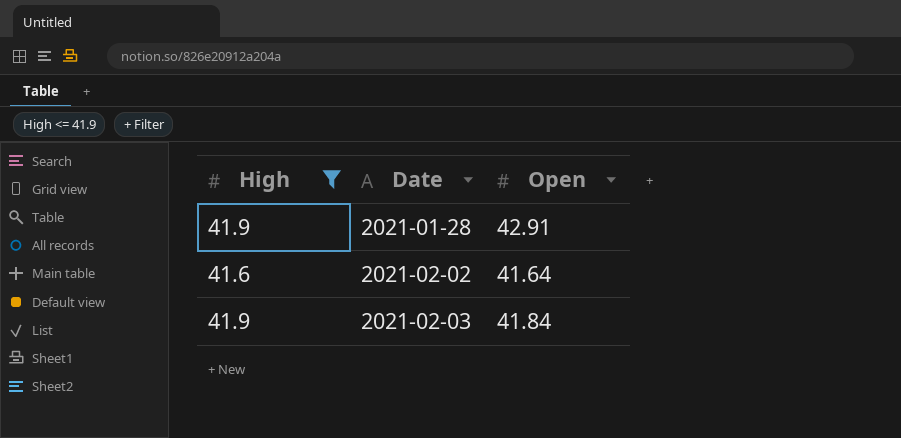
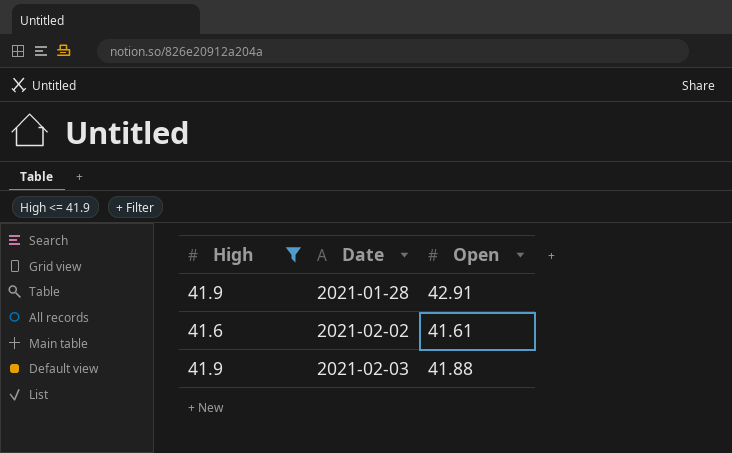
2021-02-02 | Open: 41.64 -> 41.61
2021-02-03 | Open: 41.84 -> 41.88

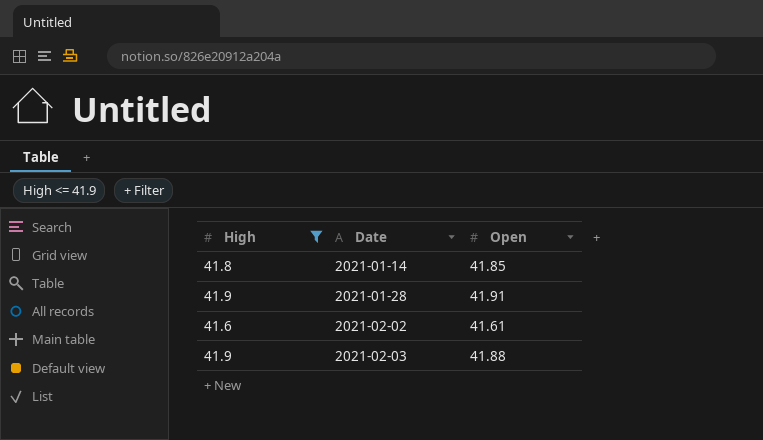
row 2021-01-14: none -> 41.8 | 41.85
2021-01-28 | Open: 42.91 -> 41.91

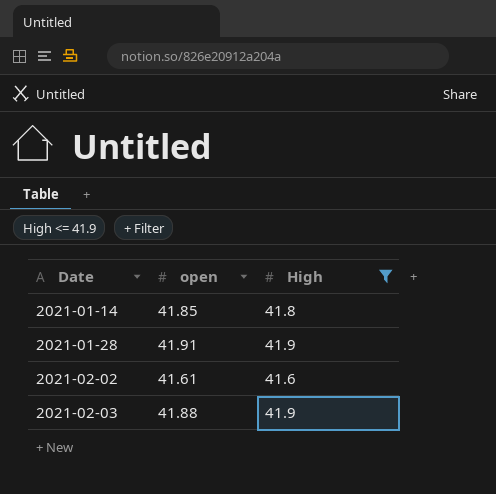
column name: Open -> open
column High | position: 1 -> 3

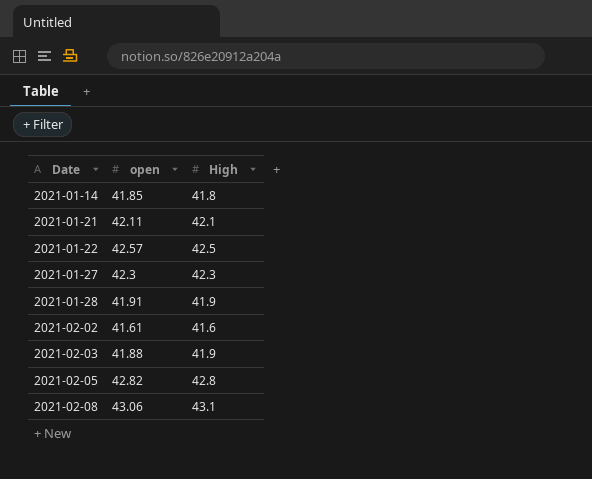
filter: High <= 41.9 -> none

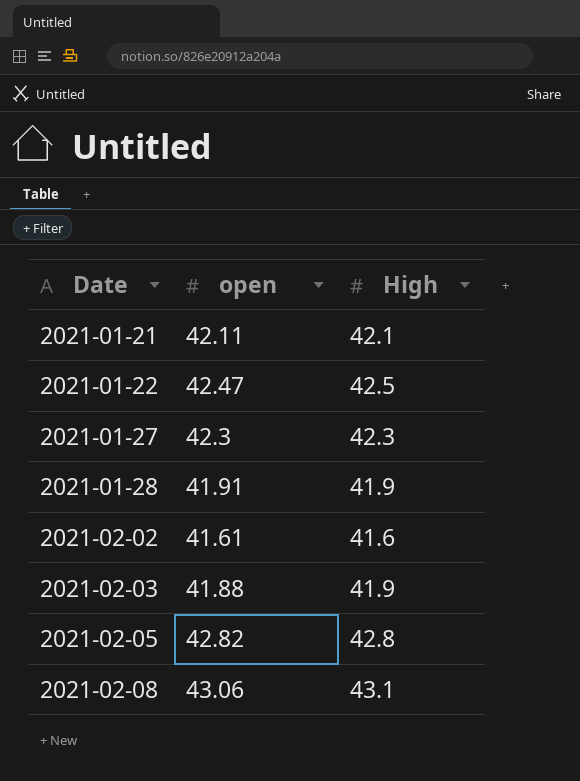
row 2021-01-14: 41.85 | 41.8 -> none
2021-01-22 | open: 42.57 -> 42.47

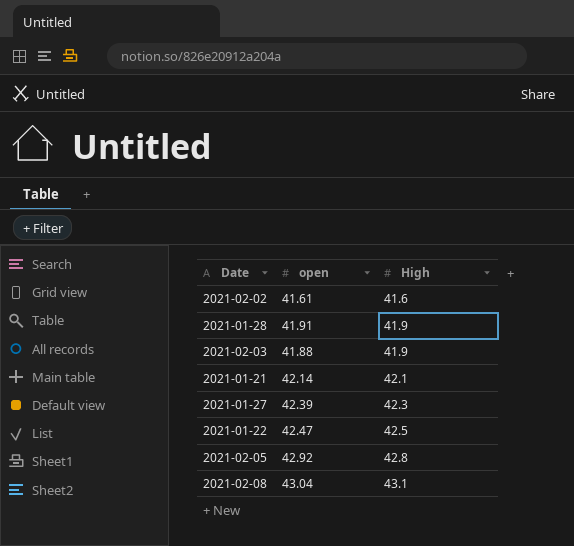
row order: Date ascending -> High ascending
2021-01-21 | open: 42.11 -> 42.14
2021-01-27 | open: 42.3 -> 42.39
2021-02-05 | open: 42.82 -> 42.92
2021-02-08 | open: 43.06 -> 43.04

